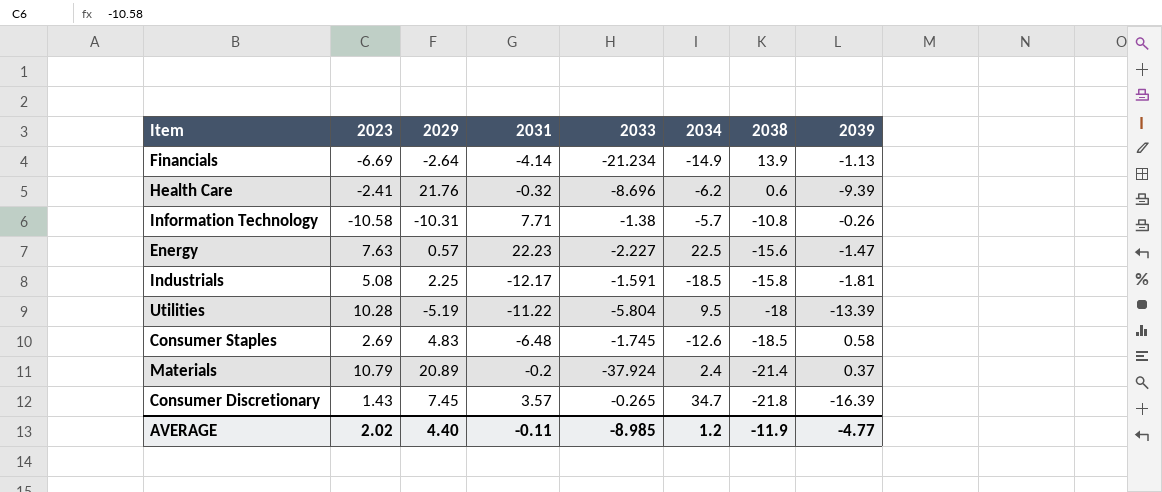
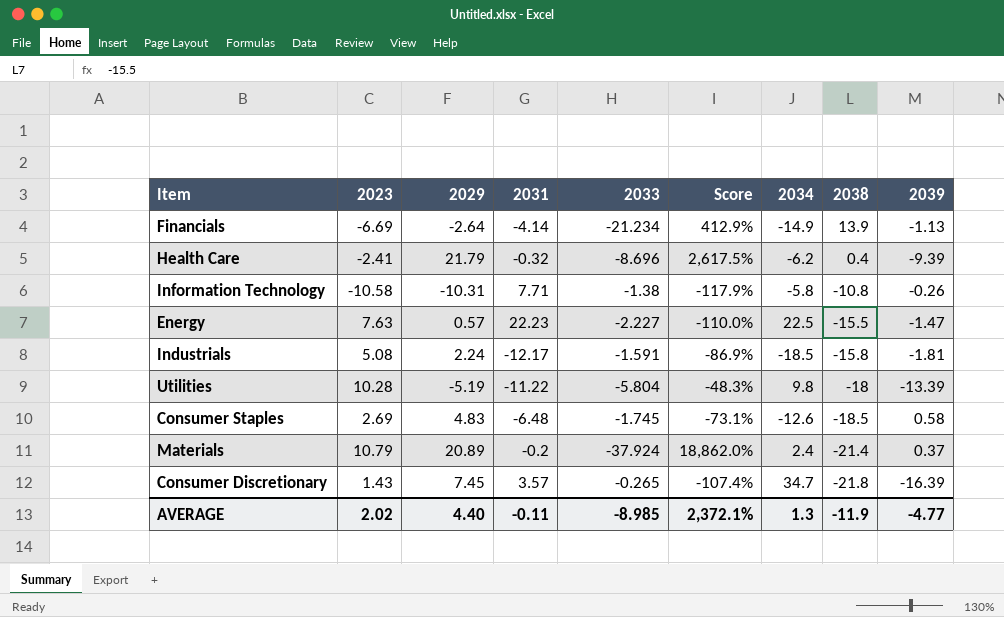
column Score | formula: none -> ([2033] - [2031]) / [2031]
Health Care | 2029: 21.76 -> 21.79
Health Care | 2038: 0.6 -> 0.4
Information Technology | 2034: -5.7 -> -5.8
Energy | 2038: -15.6 -> -15.5
Industrials | 2029: 2.25 -> 2.24
Utilities | 2034: 9.5 -> 9.8
AVERAGE | 2034: 1.2 -> 1.3

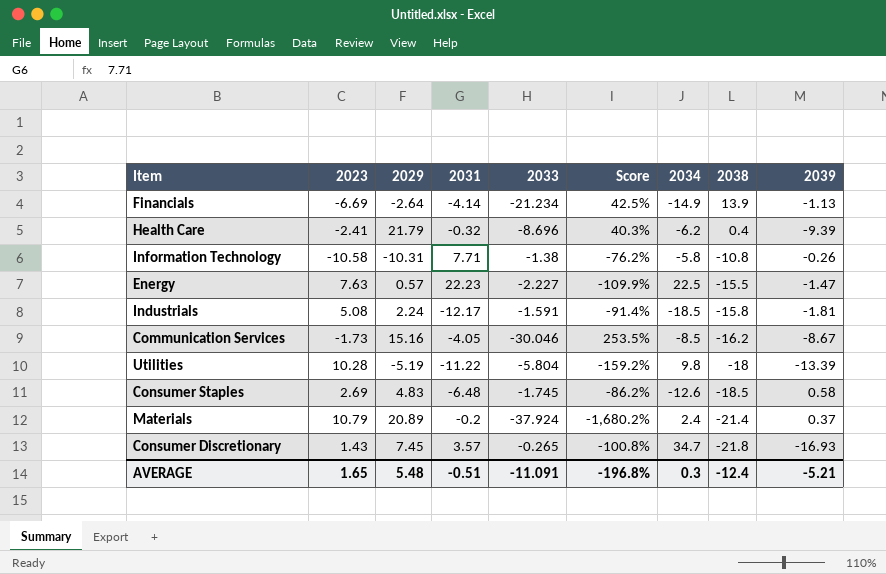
column Score | formula: ([2033] - [2031]) / [2031] -> ([2033] - [2034]) / [2034]
row Communication Services: none -> -1.73 | 15.16 | -4.05 | -30.046 | 253.5% | -8.5 | -16.2 | -8.67
Consumer Discretionary | 2039: -16.39 -> -16.93
AVERAGE | 2023: 2.02 -> 1.65
AVERAGE | 2029: 4.40 -> 5.48
AVERAGE | 2031: -0.11 -> -0.51
AVERAGE | 2033: -8.985 -> -11.091
AVERAGE | Score: 2,372.1% -> -196.8%
AVERAGE | 2034: 1.3 -> 0.3
AVERAGE | 2038: -11.9 -> -12.4
AVERAGE | 2039: -4.77 -> -5.21

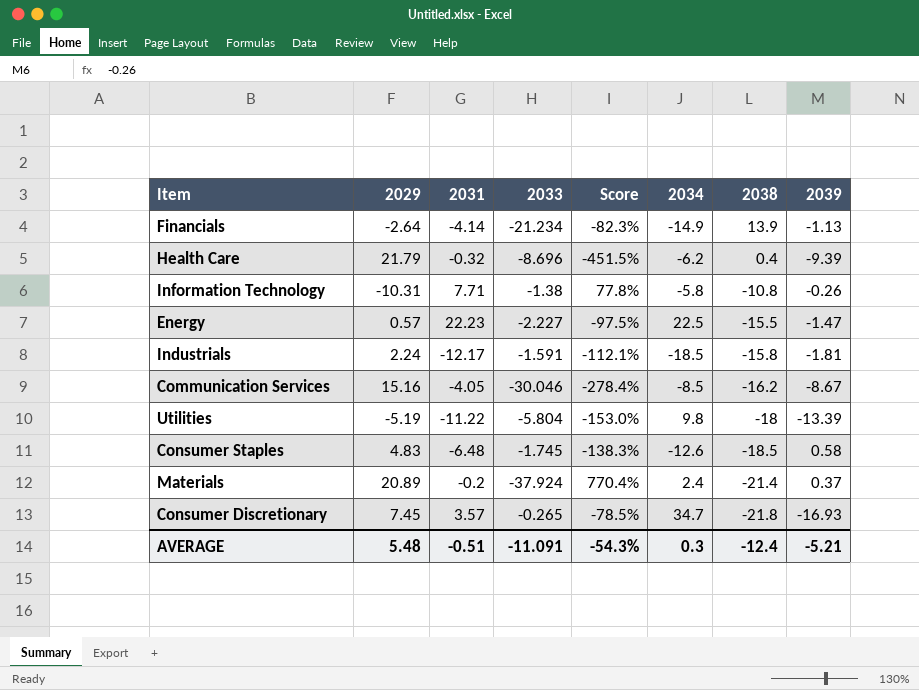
column 2023 | position: 2 -> none
column Score | formula: ([2033] - [2034]) / [2034] -> ([2029] - [2034]) / [2034]
AVERAGE | Score: -196.8% -> -54.3%

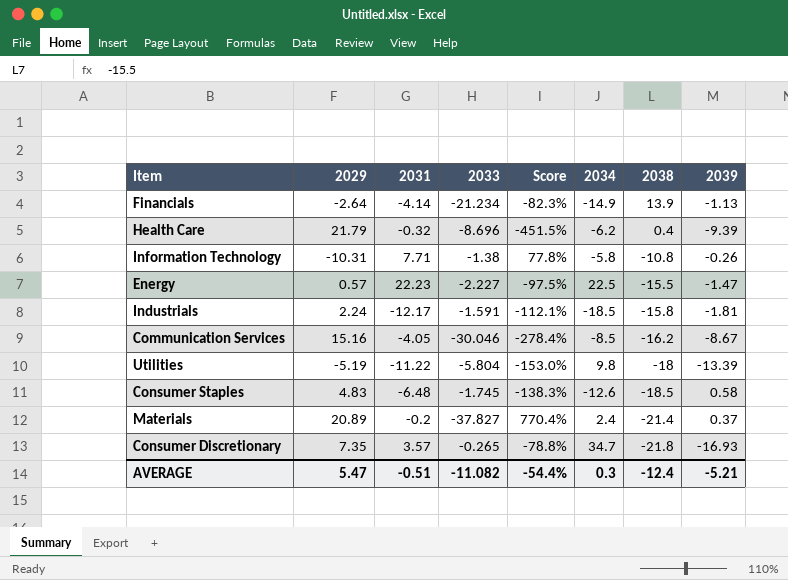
Materials | 2033: -37.924 -> -37.827
Consumer Discretionary | 2029: 7.45 -> 7.35
Consumer Discretionary | Score: -78.5% -> -78.8%
AVERAGE | 2029: 5.48 -> 5.47
AVERAGE | 2033: -11.091 -> -11.082
AVERAGE | Score: -54.3% -> -54.4%

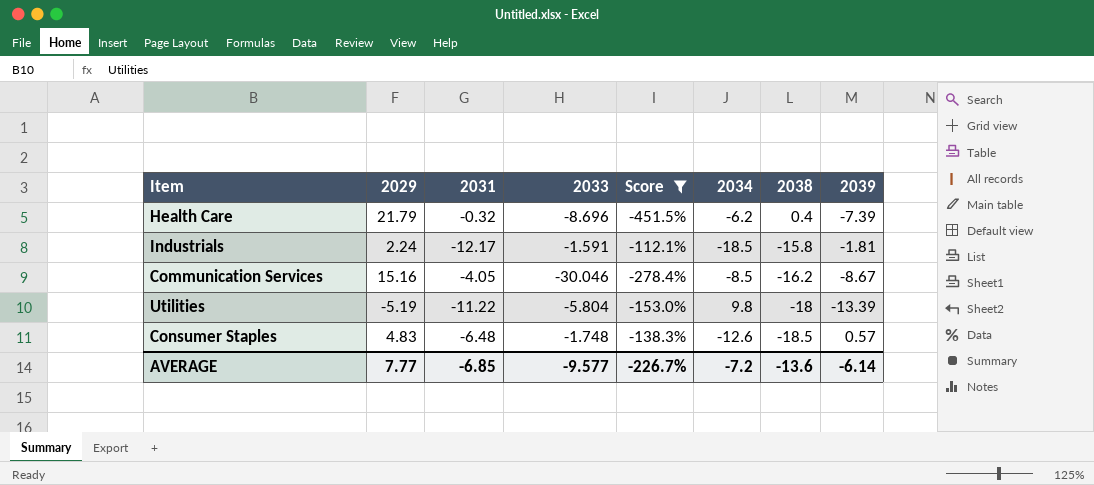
filter: none -> Score <= -112.1%
Health Care | 2039: -9.39 -> -7.39
Consumer Staples | 2033: -1.745 -> -1.748
Consumer Staples | 2039: 0.58 -> 0.57
AVERAGE | 2029: 5.47 -> 7.77
AVERAGE | 2031: -0.51 -> -6.85
AVERAGE | 2033: -11.082 -> -9.577
AVERAGE | Score: -54.4% -> -226.7%
AVERAGE | 2034: 0.3 -> -7.2
AVERAGE | 2038: -12.4 -> -13.6
AVERAGE | 2039: -5.21 -> -6.14

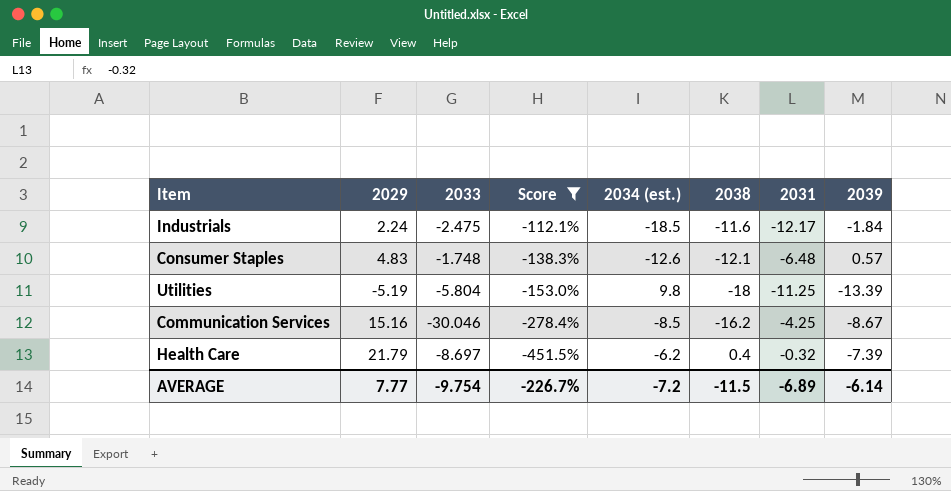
row order: 2038 descending -> Score descending
column name: 2034 -> 2034 (est.)
column 2031 | position: 3 -> 7
Industrials | 2033: -1.591 -> -2.475
Industrials | 2038: -15.8 -> -11.6
Industrials | 2039: -1.81 -> -1.84
Consumer Staples | 2038: -18.5 -> -12.1
Utilities | 2031: -11.22 -> -11.25
Communication Services | 2031: -4.05 -> -4.25
Health Care | 2033: -8.696 -> -8.697
AVERAGE | 2033: -9.577 -> -9.754
AVERAGE | 2038: -13.6 -> -11.5
AVERAGE | 2031: -6.85 -> -6.89

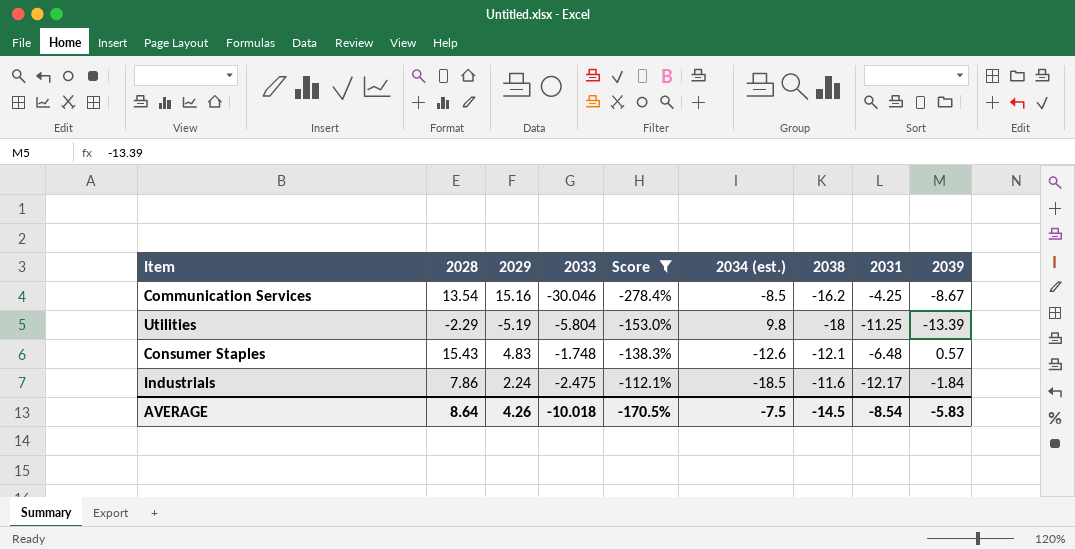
row order: Score descending -> Score ascending
column 2028 | position: none -> 2
row Health Care: 21.79 | -8.697 | -451.5% | -6.2 | 0.4 | -0.32 | -7.39 -> none
AVERAGE | 2029: 7.77 -> 4.26
AVERAGE | 2033: -9.754 -> -10.018
AVERAGE | Score: -226.7% -> -170.5%
AVERAGE | 2034 (est.): -7.2 -> -7.5
AVERAGE | 2038: -11.5 -> -14.5
AVERAGE | 2031: -6.89 -> -8.54
AVERAGE | 2039: -6.14 -> -5.83

